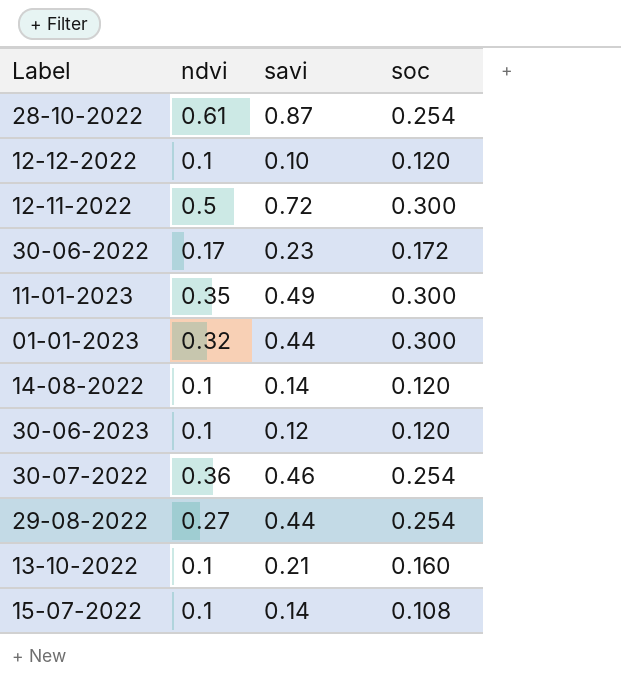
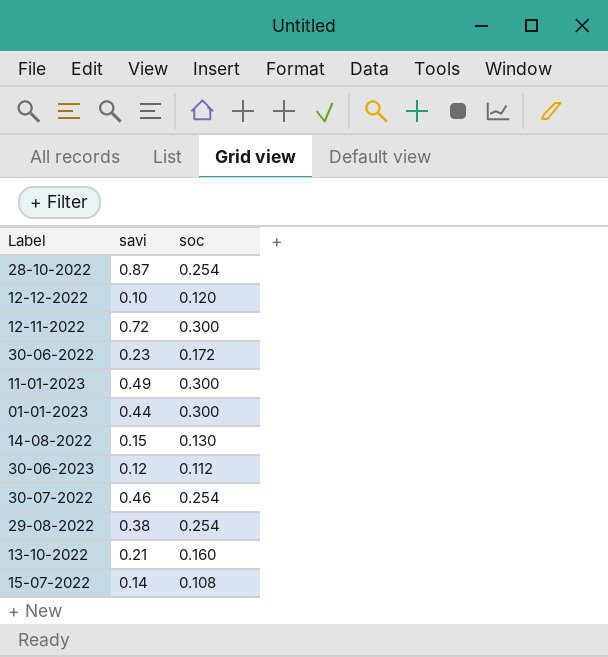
column ndvi | position: 2 -> none
14-08-2022 | savi: 0.14 -> 0.15
14-08-2022 | soc: 0.120 -> 0.130
30-06-2023 | soc: 0.120 -> 0.112
29-08-2022 | savi: 0.44 -> 0.38

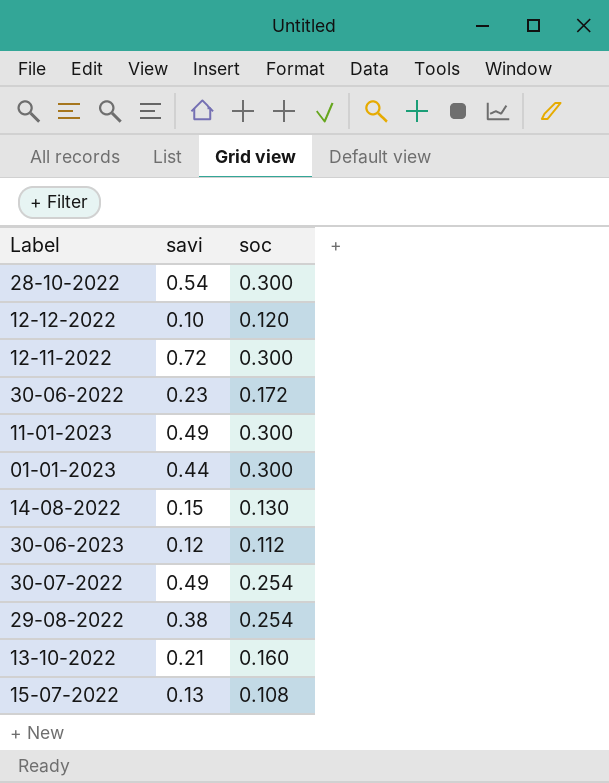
28-10-2022 | savi: 0.87 -> 0.54
28-10-2022 | soc: 0.254 -> 0.300
30-07-2022 | savi: 0.46 -> 0.49
15-07-2022 | savi: 0.14 -> 0.13

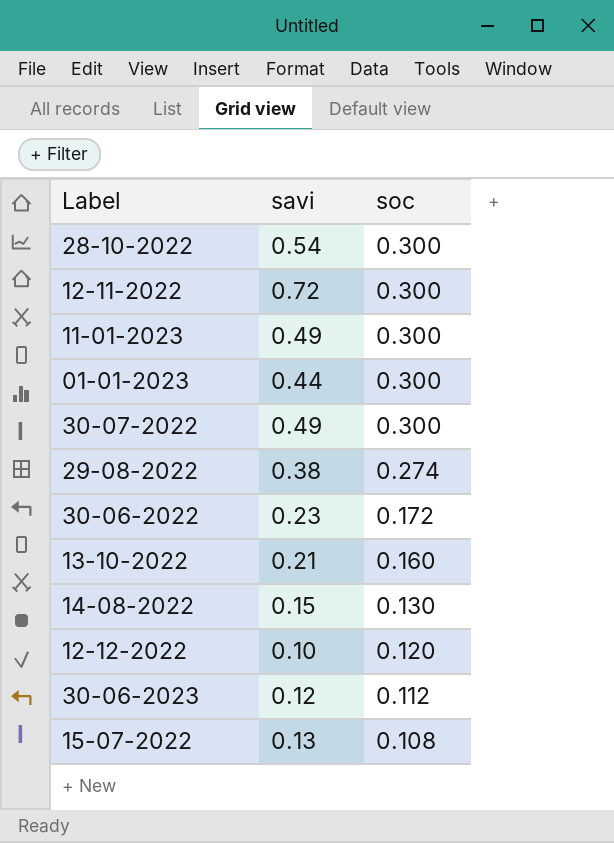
row order: none -> soc descending
30-07-2022 | soc: 0.254 -> 0.300
29-08-2022 | soc: 0.254 -> 0.274

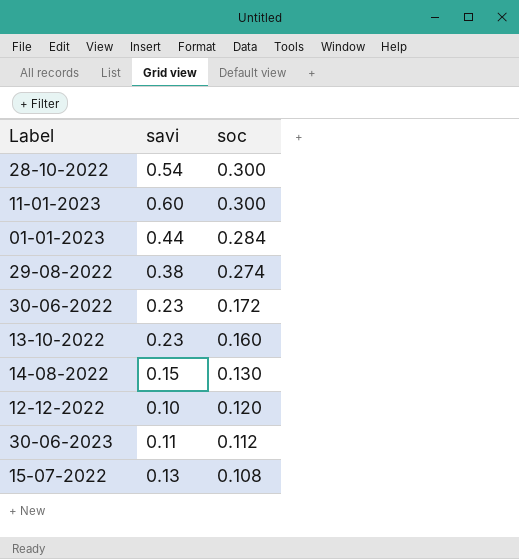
row 12-11-2022: 0.72 | 0.300 -> none
row 30-07-2022: 0.49 | 0.300 -> none
11-01-2023 | savi: 0.49 -> 0.60
01-01-2023 | soc: 0.300 -> 0.284
13-10-2022 | savi: 0.21 -> 0.23
30-06-2023 | savi: 0.12 -> 0.11

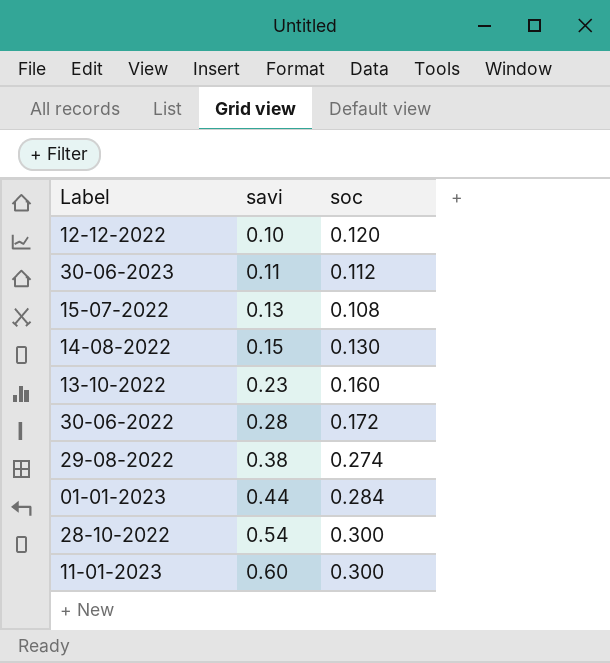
row order: soc descending -> savi ascending
30-06-2022 | savi: 0.23 -> 0.28

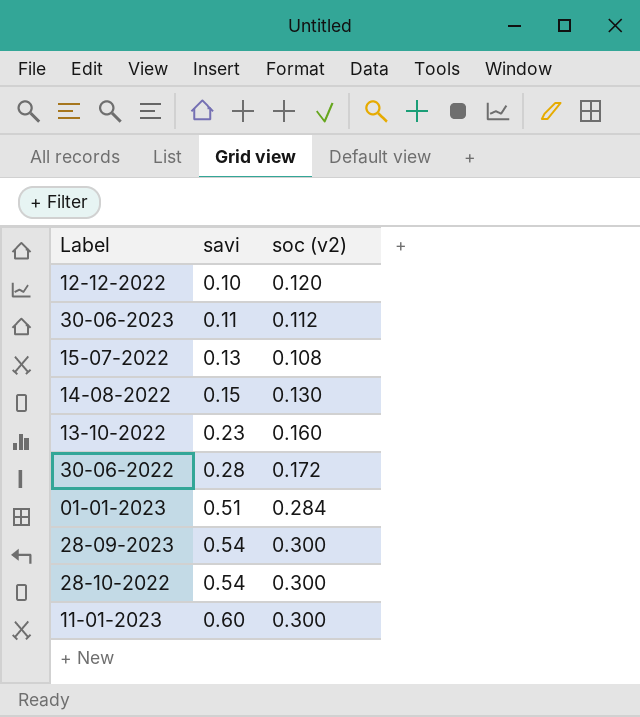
column name: soc -> soc (v2)
row 29-08-2022: 0.38 | 0.274 -> none
01-01-2023 | savi: 0.44 -> 0.51
row 28-09-2023: none -> 0.54 | 0.300

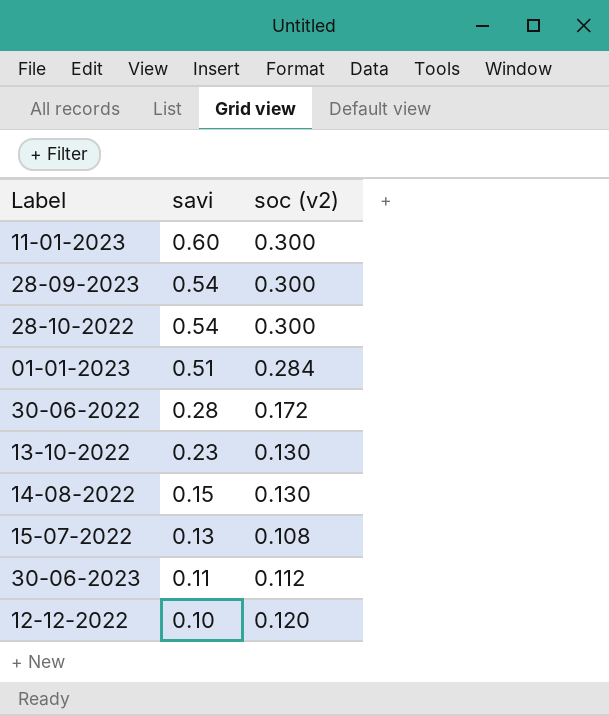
row order: savi ascending -> savi descending
13-10-2022 | soc (v2): 0.160 -> 0.130

